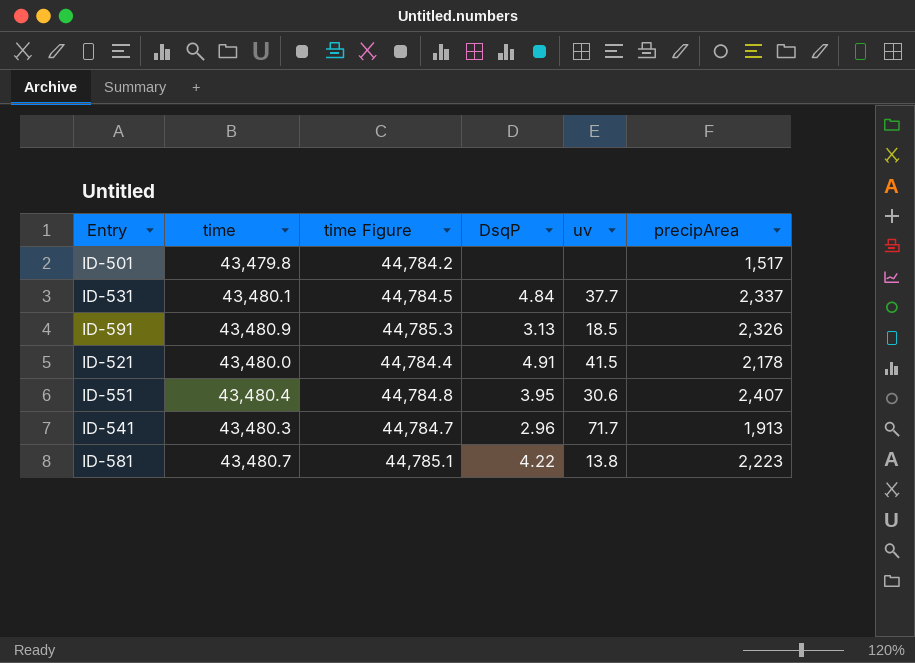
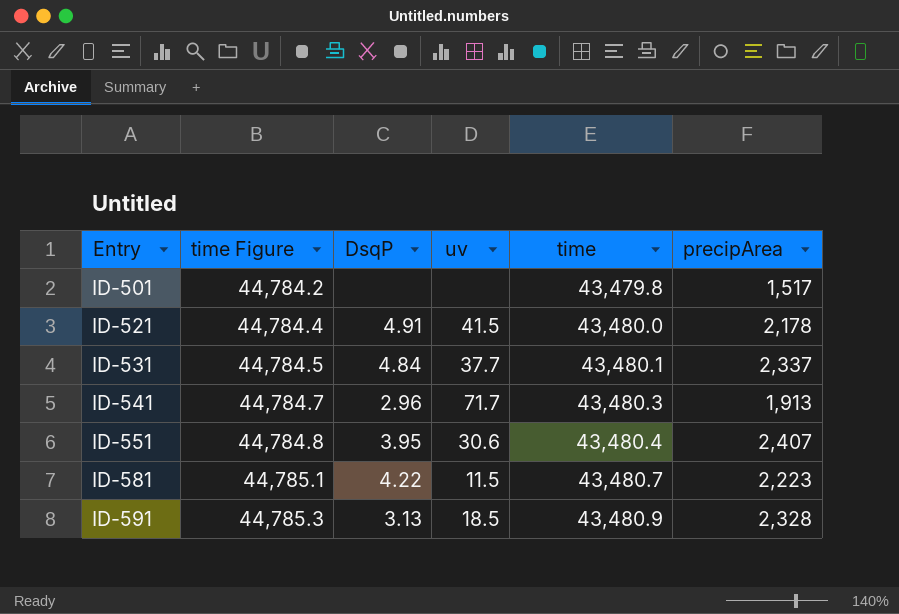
row order: none -> Entry ascending
column time | position: 2 -> 5
ID-581 | uv: 13.8 -> 11.5
ID-591 | precipArea: 2,326 -> 2,328

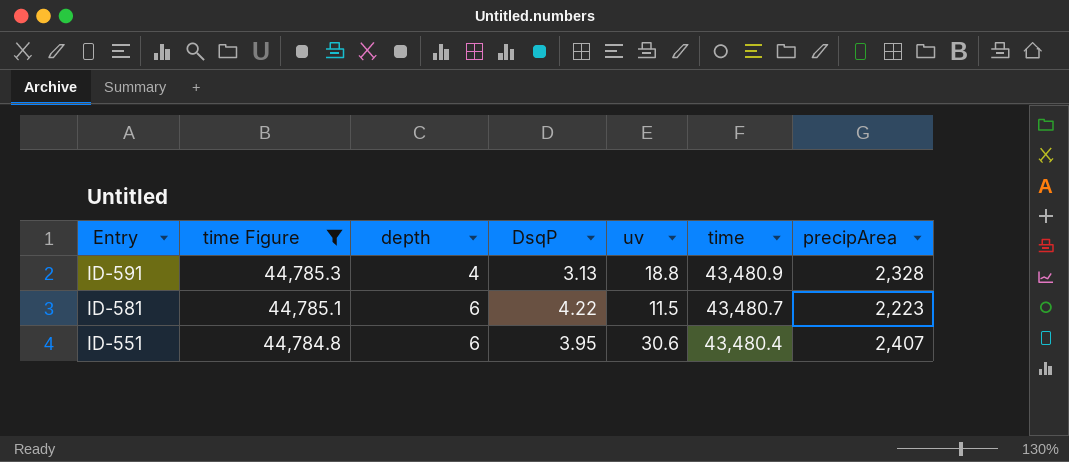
filter: none -> time Figure >= 44,784.8
row order: Entry ascending -> Entry descending
column depth | position: none -> 3
ID-591 | uv: 18.5 -> 18.8

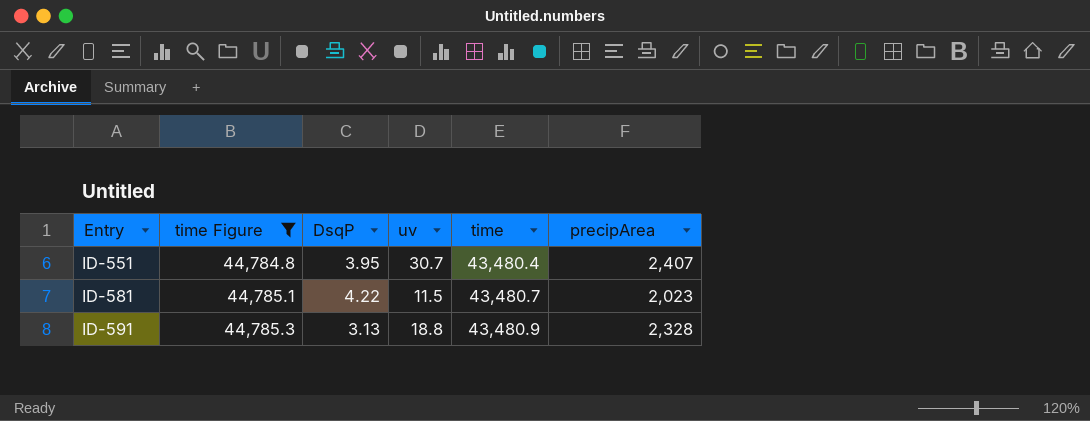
row order: Entry descending -> Entry ascending
column depth | position: 3 -> none
ID-551 | uv: 30.6 -> 30.7
ID-581 | precipArea: 2,223 -> 2,023

